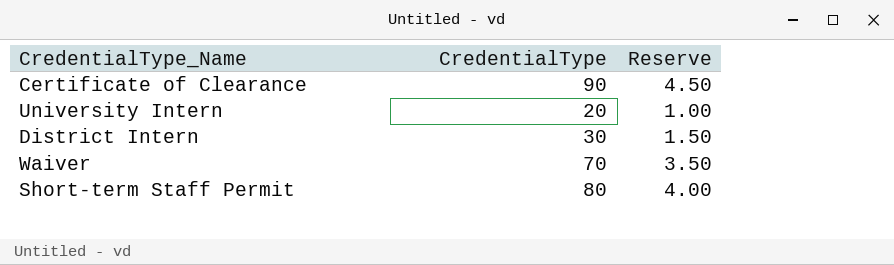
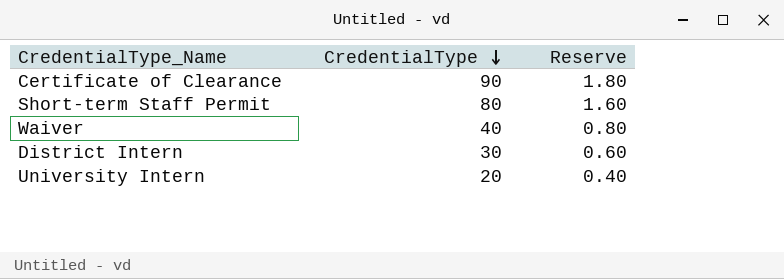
row order: none -> CredentialType descending
column Reserve | formula: [CredentialType] * 0.05 -> [CredentialType] * 0.02
Waiver | CredentialType: 70 -> 40

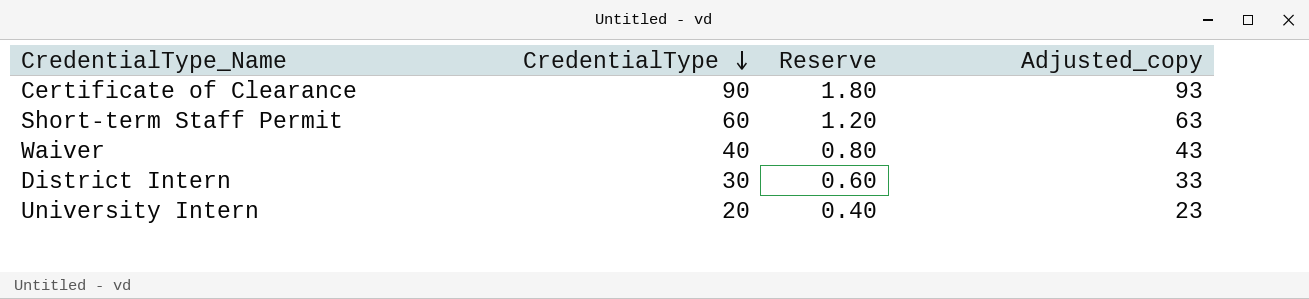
column Adjusted_copy | formula: none -> [CredentialType] + 3
Short-term Staff Permit | CredentialType: 80 -> 60
Short-term Staff Permit | Reserve: 1.60 -> 1.20

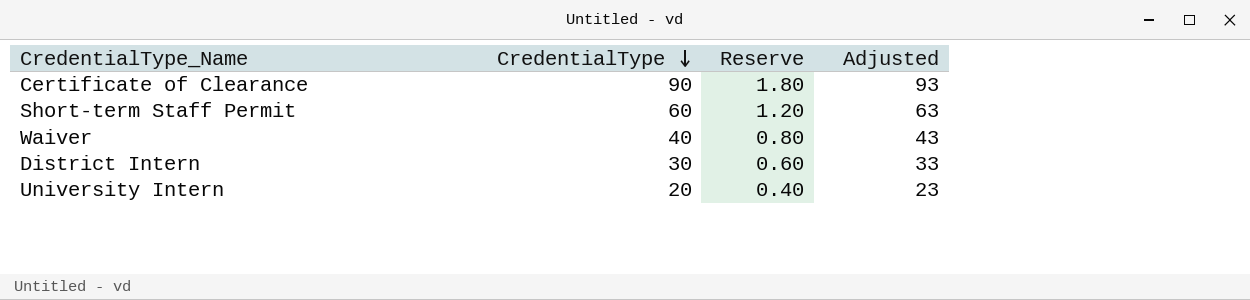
column name: Adjusted_copy -> Adjusted

